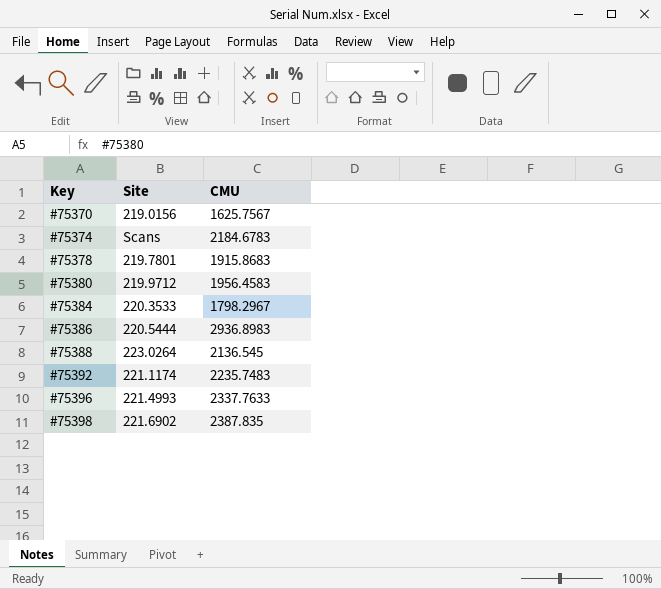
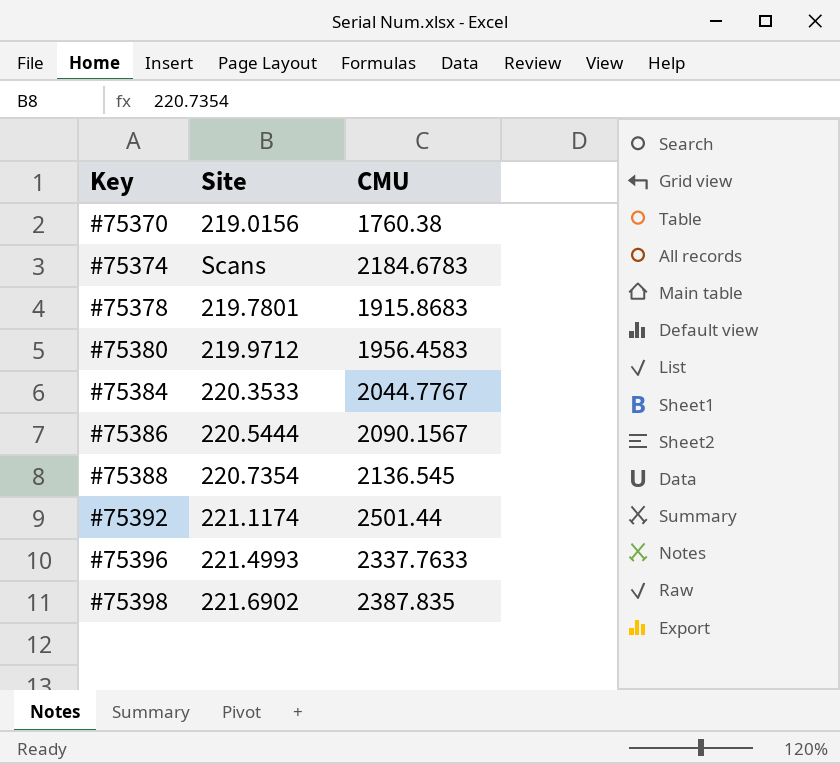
#75370 | CMU: 1625.7567 -> 1760.38
#75384 | CMU: 1798.2967 -> 2044.7767
#75386 | CMU: 2936.8983 -> 2090.1567
#75388 | Site: 223.0264 -> 220.7354
#75392 | CMU: 2235.7483 -> 2501.44

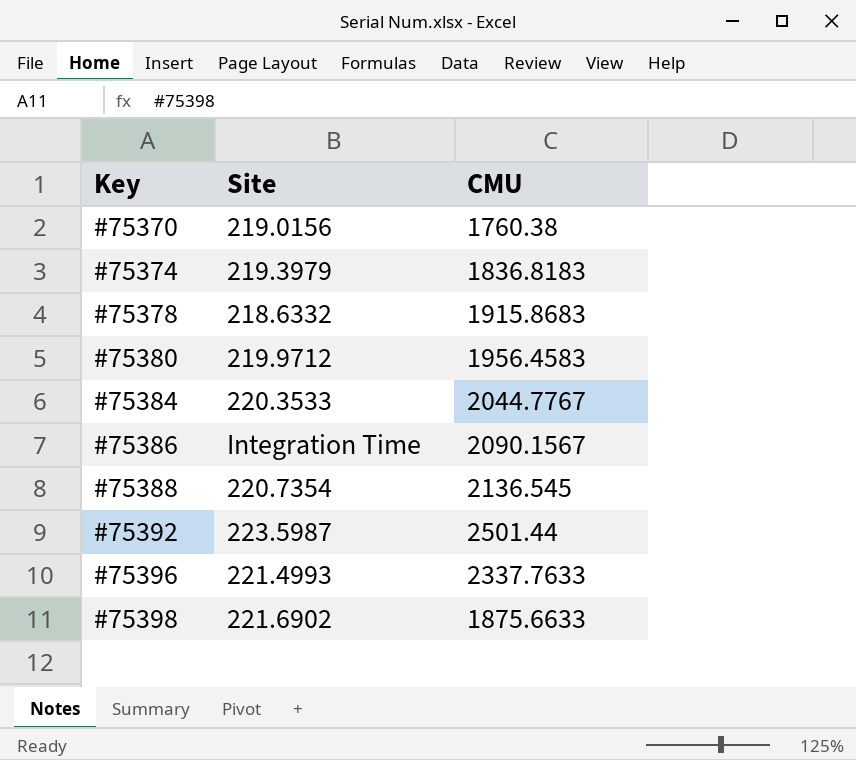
#75374 | Site: Scans -> 219.3979
#75374 | CMU: 2184.6783 -> 1836.8183
#75378 | Site: 219.7801 -> 218.6332
#75386 | Site: 220.5444 -> Integration Time
#75392 | Site: 221.1174 -> 223.5987
#75398 | CMU: 2387.835 -> 1875.6633

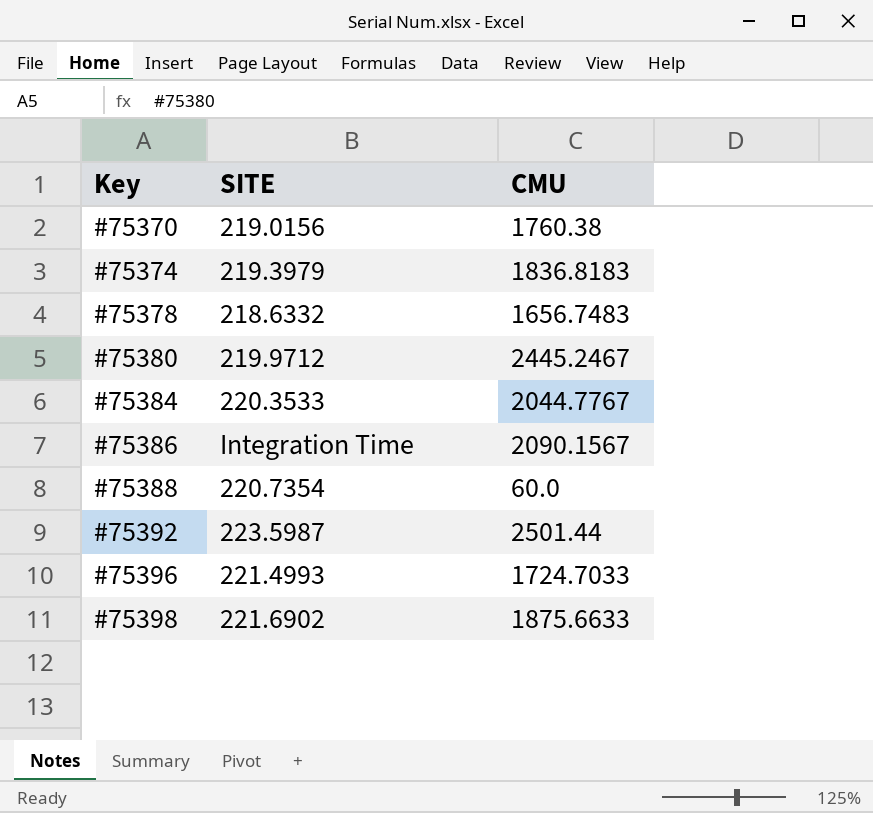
column name: Site -> SITE
#75378 | CMU: 1915.8683 -> 1656.7483
#75380 | CMU: 1956.4583 -> 2445.2467
#75388 | CMU: 2136.545 -> 60.0
#75396 | CMU: 2337.7633 -> 1724.7033

